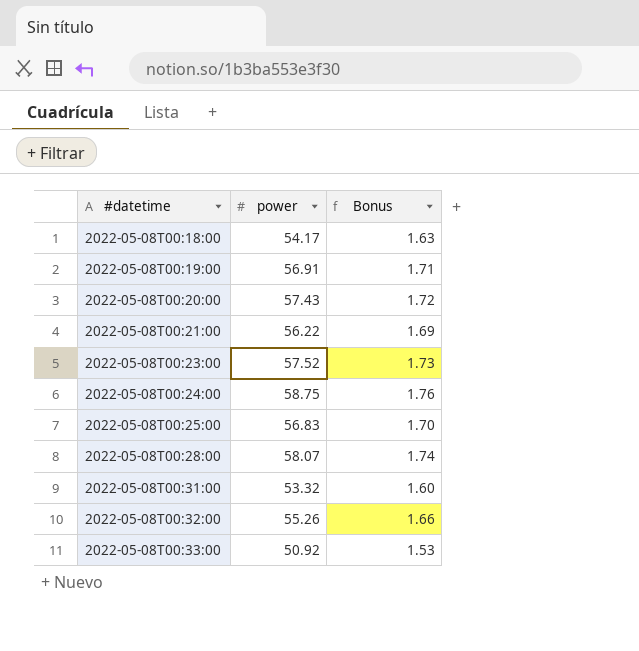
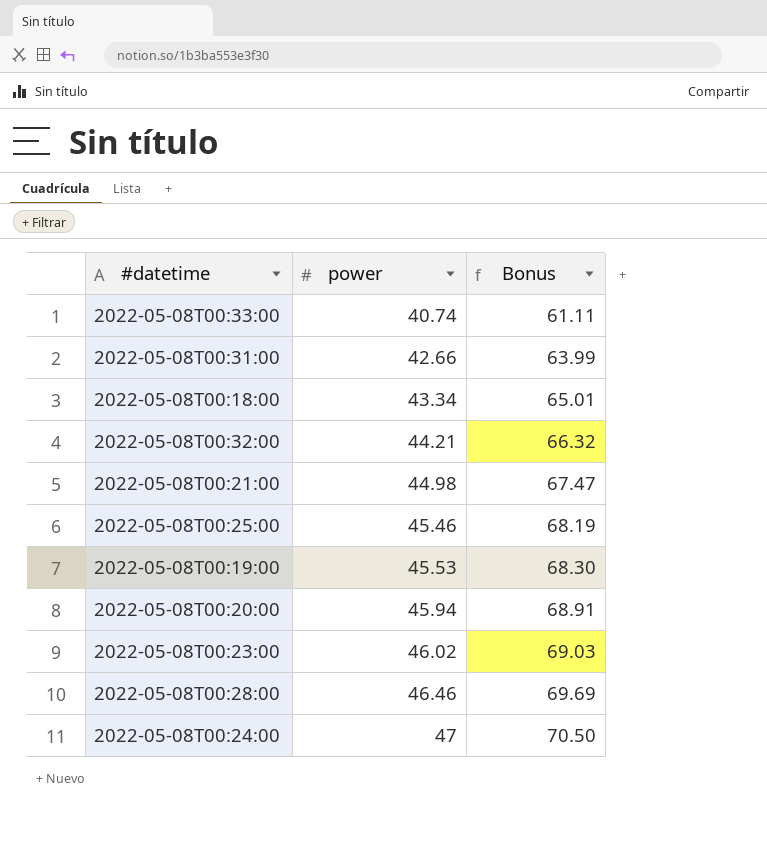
row order: #datetime ascending -> power ascending
column Bonus | formula: [power] * 0.03 -> [power] * 1.5
2022-05-08T00:33:00 | power: 50.92 -> 40.74
2022-05-08T00:31:00 | power: 53.32 -> 42.66
2022-05-08T00:18:00 | power: 54.17 -> 43.34
2022-05-08T00:32:00 | power: 55.26 -> 44.21
2022-05-08T00:21:00 | power: 56.22 -> 44.98
2022-05-08T00:25:00 | power: 56.83 -> 45.46
2022-05-08T00:19:00 | power: 56.91 -> 45.53
2022-05-08T00:20:00 | power: 57.43 -> 45.94
2022-05-08T00:23:00 | power: 57.52 -> 46.02
2022-05-08T00:28:00 | power: 58.07 -> 46.46
2022-05-08T00:24:00 | power: 58.75 -> 47

